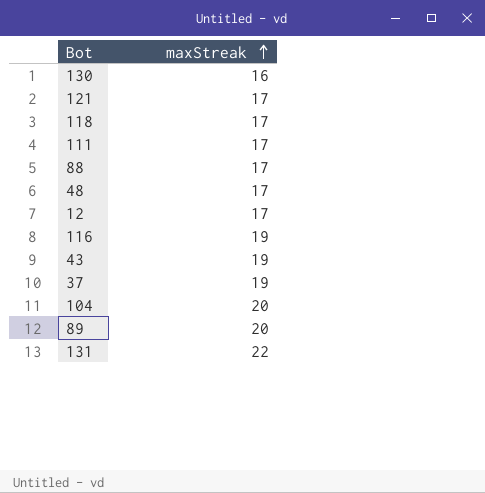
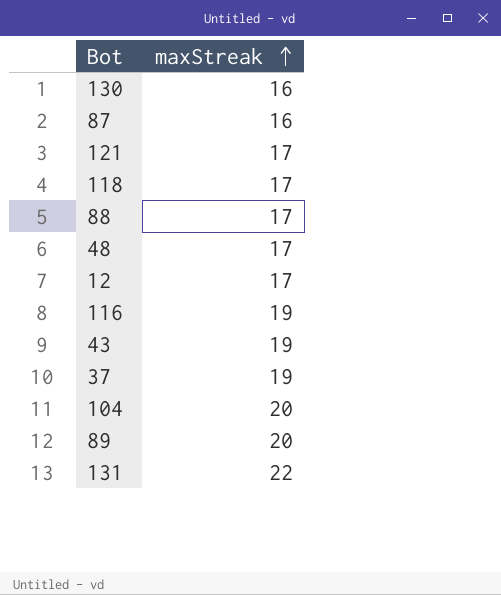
row 111: 17 -> none
row 87: none -> 16

